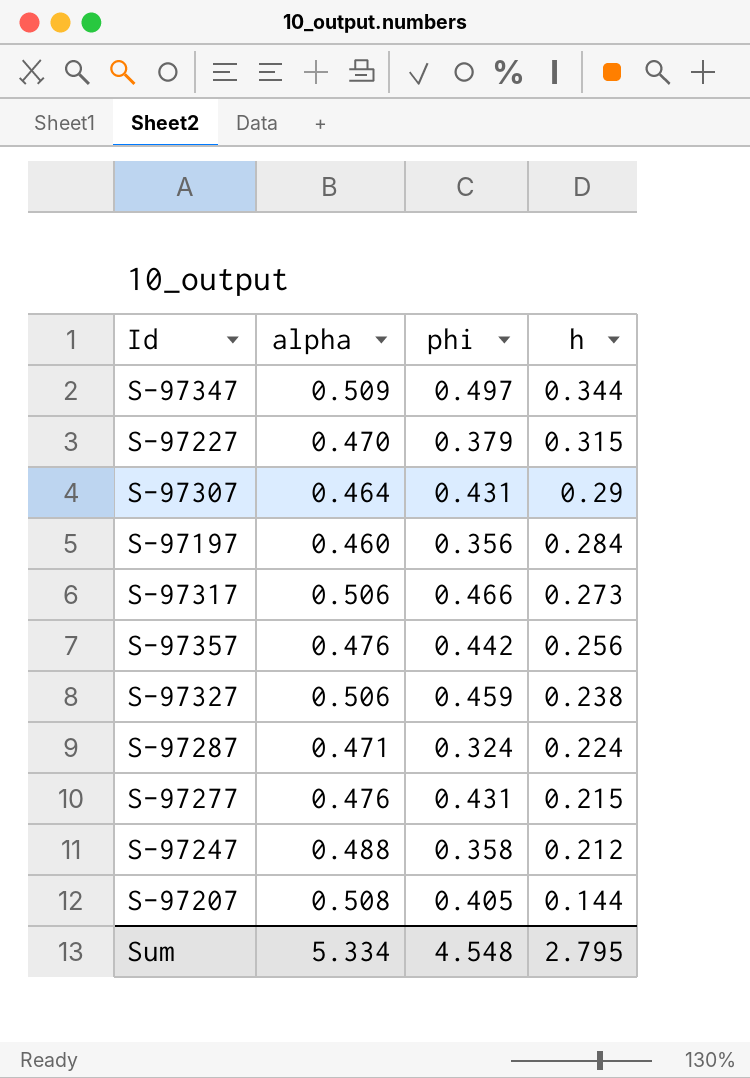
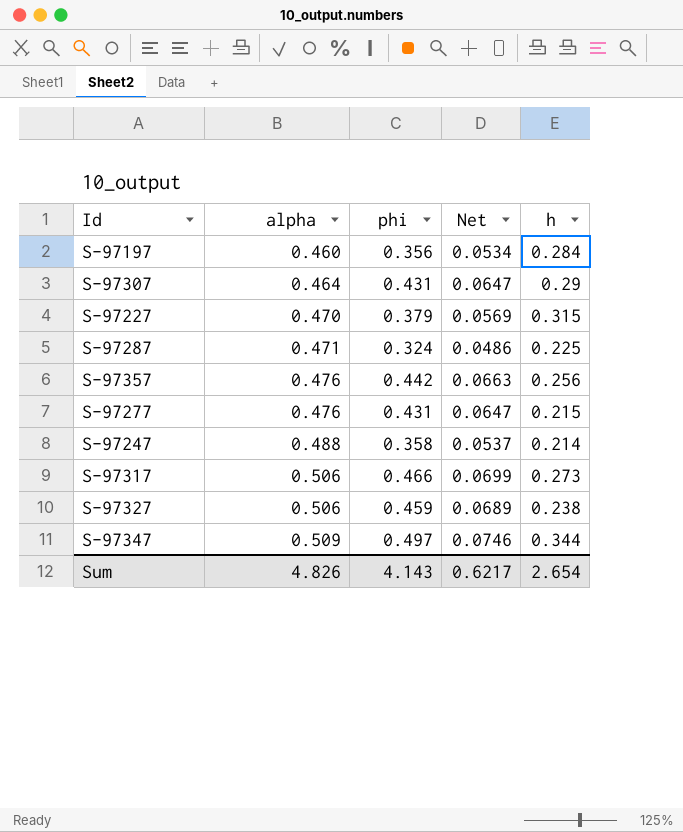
row order: h descending -> alpha ascending
column Net | formula: none -> [phi] * 0.15
row S-97207: 0.508 | 0.405 | 0.144 -> none
S-97287 | h: 0.224 -> 0.225
S-97247 | h: 0.212 -> 0.214
Sum | alpha: 5.334 -> 4.826
Sum | phi: 4.548 -> 4.143
Sum | h: 2.795 -> 2.654

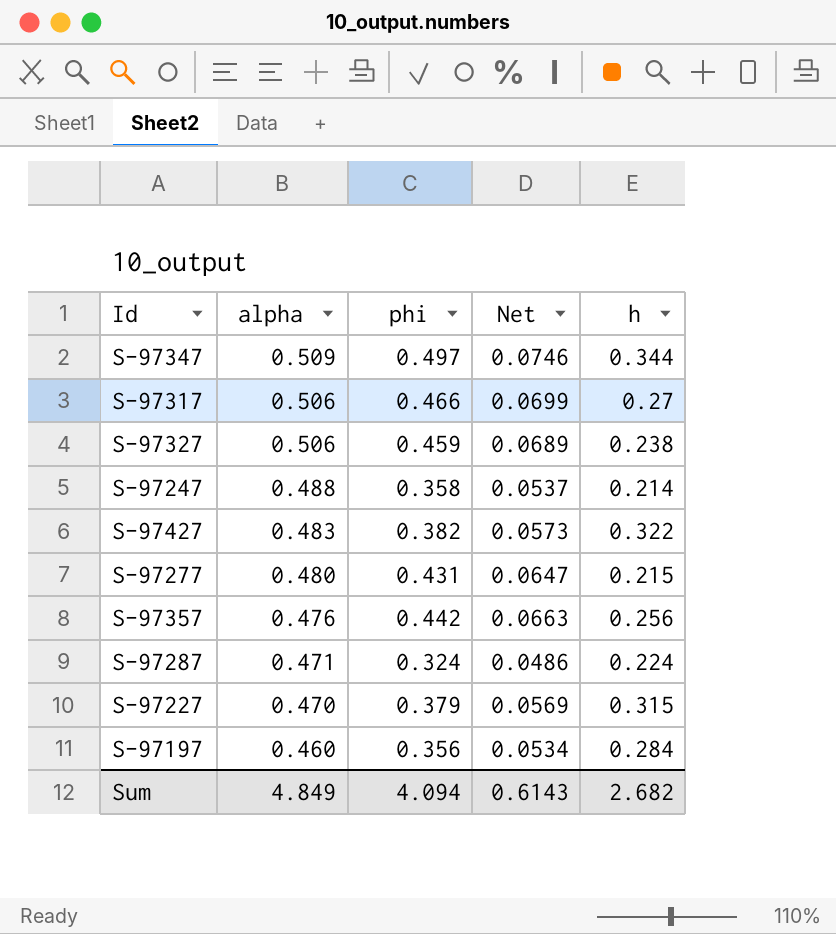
row order: alpha ascending -> alpha descending
row S-97307: 0.464 | 0.431 | 0.0647 | 0.29 -> none
S-97317 | h: 0.273 -> 0.27
row S-97427: none -> 0.483 | 0.382 | 0.0573 | 0.322
S-97277 | alpha: 0.476 -> 0.480
S-97287 | h: 0.225 -> 0.224
Sum | alpha: 4.826 -> 4.849
Sum | phi: 4.143 -> 4.094
Sum | Net: 0.6217 -> 0.6143
Sum | h: 2.654 -> 2.682

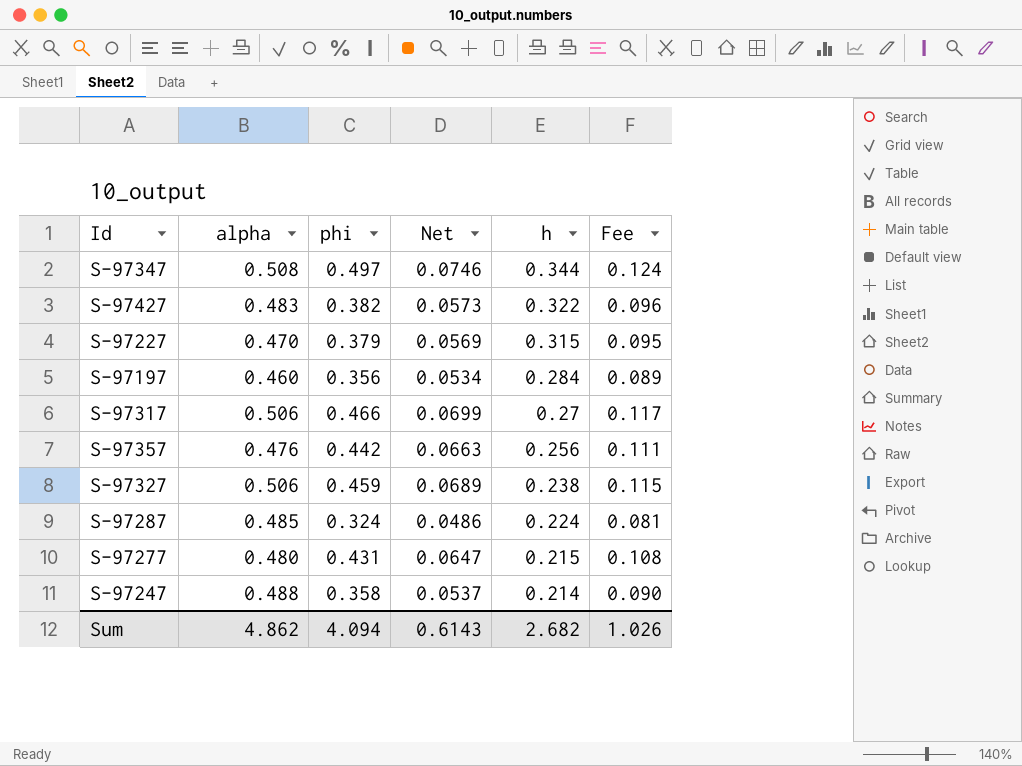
row order: alpha descending -> h descending
column Fee | formula: none -> [phi] * 0.25
S-97347 | alpha: 0.509 -> 0.508
S-97287 | alpha: 0.471 -> 0.485
Sum | alpha: 4.849 -> 4.862

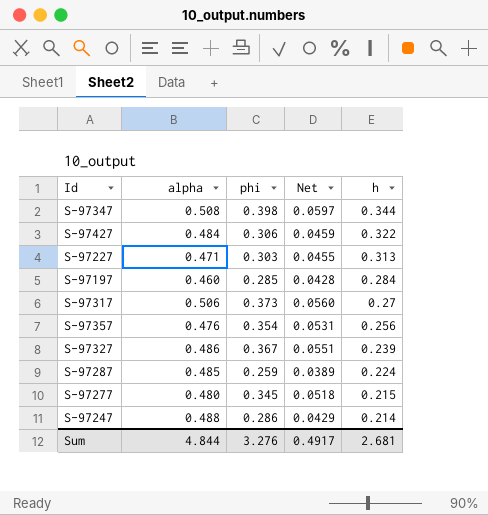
column Fee | formula: [phi] * 0.25 -> none
S-97347 | phi: 0.497 -> 0.398
S-97347 | Net: 0.0746 -> 0.0597
S-97427 | alpha: 0.483 -> 0.484
S-97427 | phi: 0.382 -> 0.306
S-97427 | Net: 0.0573 -> 0.0459
S-97227 | alpha: 0.470 -> 0.471
S-97227 | phi: 0.379 -> 0.303
S-97227 | Net: 0.0569 -> 0.0455
S-97227 | h: 0.315 -> 0.313
S-97197 | phi: 0.356 -> 0.285
S-97197 | Net: 0.0534 -> 0.0428
S-97317 | phi: 0.466 -> 0.373
S-97317 | Net: 0.0699 -> 0.0560
S-97357 | phi: 0.442 -> 0.354
S-97357 | Net: 0.0663 -> 0.0531
S-97327 | alpha: 0.506 -> 0.486
S-97327 | phi: 0.459 -> 0.367
S-97327 | Net: 0.0689 -> 0.0551
S-97327 | h: 0.238 -> 0.239
S-97287 | phi: 0.324 -> 0.259
S-97287 | Net: 0.0486 -> 0.0389
S-97277 | phi: 0.431 -> 0.345
S-97277 | Net: 0.0647 -> 0.0518
S-97247 | phi: 0.358 -> 0.286
S-97247 | Net: 0.0537 -> 0.0429
Sum | alpha: 4.862 -> 4.844
Sum | phi: 4.094 -> 3.276
Sum | Net: 0.6143 -> 0.4917
Sum | h: 2.682 -> 2.681

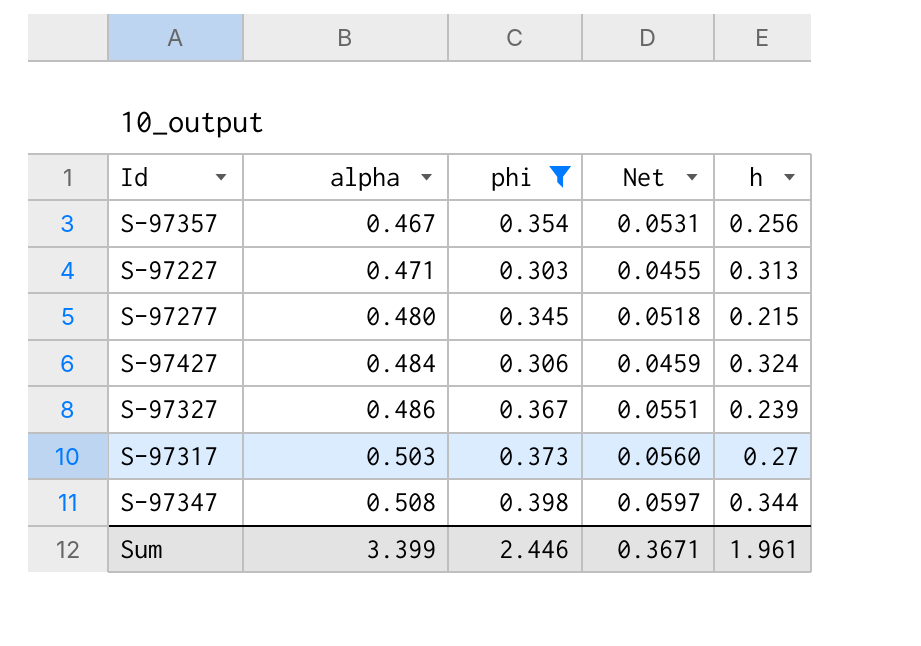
filter: none -> phi >= 0.303
row order: h descending -> alpha ascending
S-97357 | alpha: 0.476 -> 0.467
S-97427 | h: 0.322 -> 0.324
S-97317 | alpha: 0.506 -> 0.503
Sum | alpha: 4.844 -> 3.399
Sum | phi: 3.276 -> 2.446
Sum | Net: 0.4917 -> 0.3671
Sum | h: 2.681 -> 1.961

